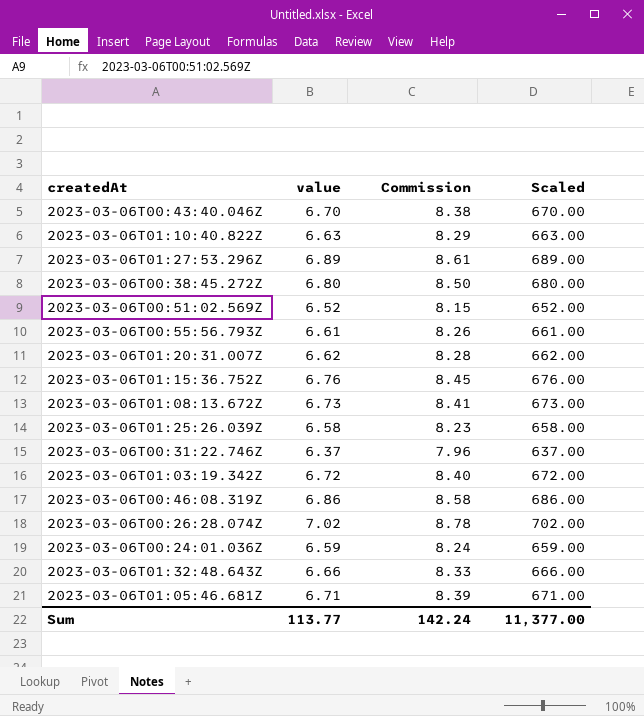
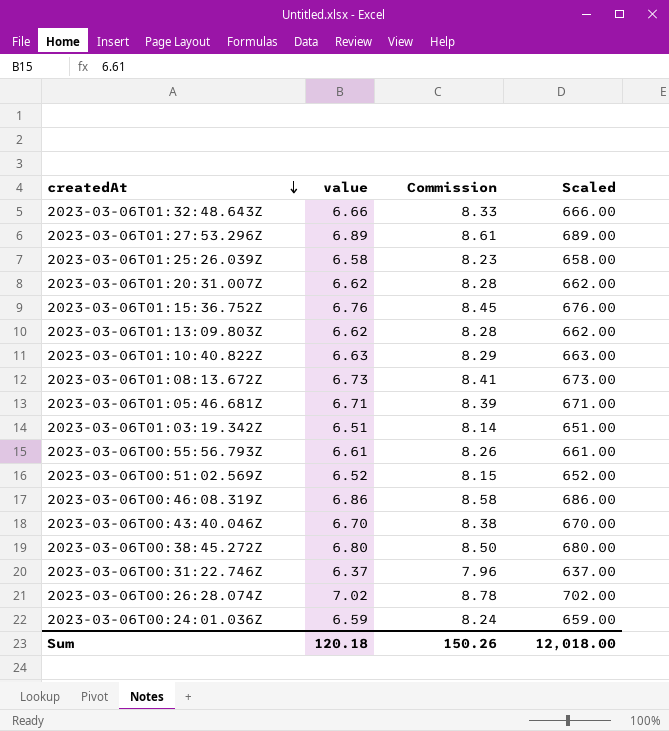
row order: none -> createdAt descending
row 2023-03-06T01:13:09.803Z: none -> 6.62 | 8.28 | 662.00
2023-03-06T01:03:19.342Z | value: 6.72 -> 6.51
2023-03-06T01:03:19.342Z | Commission: 8.40 -> 8.14
2023-03-06T01:03:19.342Z | Scaled: 672.00 -> 651.00
Sum | value: 113.77 -> 120.18
Sum | Commission: 142.24 -> 150.26
Sum | Scaled: 11,377.00 -> 12,018.00

